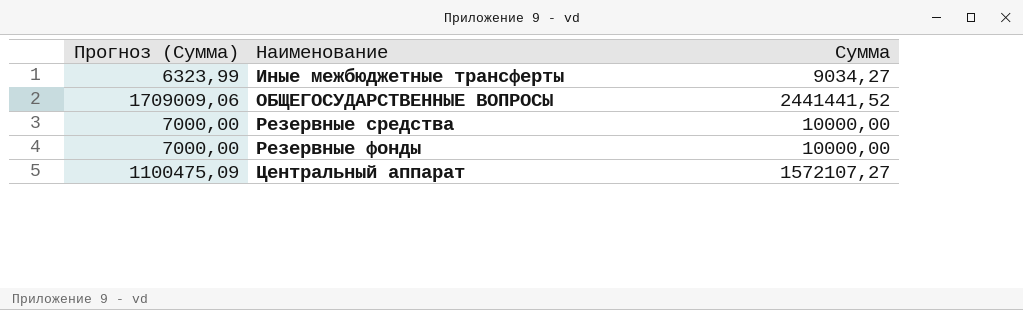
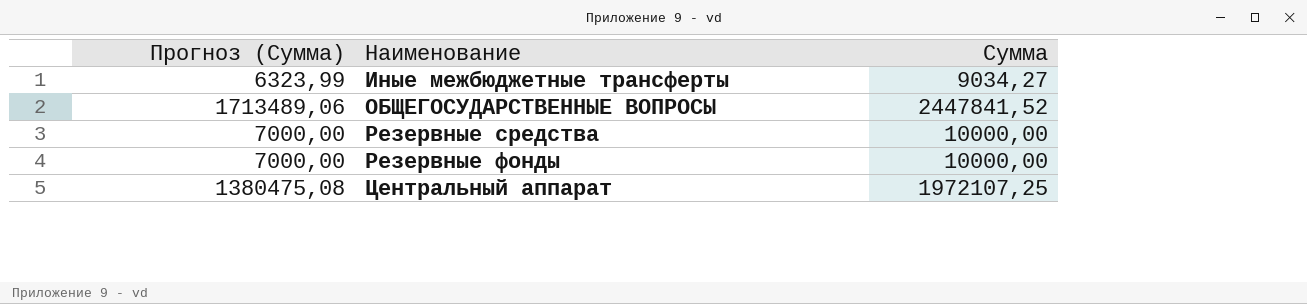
ОБЩЕГОСУДАРСТВЕННЫЕ ВОПРОСЫ | Прогноз (Сумма): 1709009,06 -> 1713489,06
ОБЩЕГОСУДАРСТВЕННЫЕ ВОПРОСЫ | Сумма: 2441441,52 -> 2447841,52
Центральный аппарат | Прогноз (Сумма): 1100475,09 -> 1380475,08
Центральный аппарат | Сумма: 1572107,27 -> 1972107,25

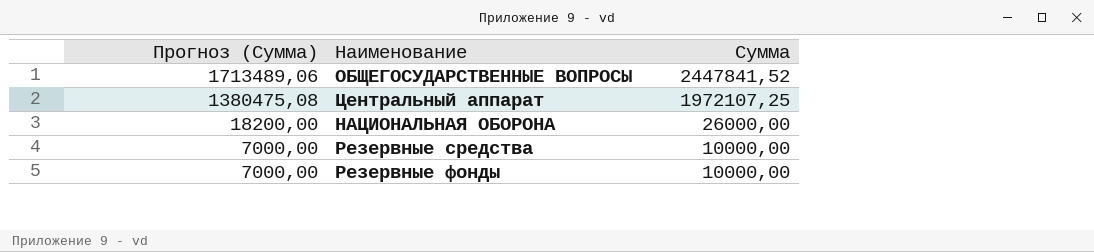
row order: Наименование ascending -> Прогноз (Сумма) descending
row Иные межбюджетные трансферты: 6323,99 | 9034,27 -> none
row НАЦИОНАЛЬНАЯ ОБОРОНА: none -> 18200,00 | 26000,00

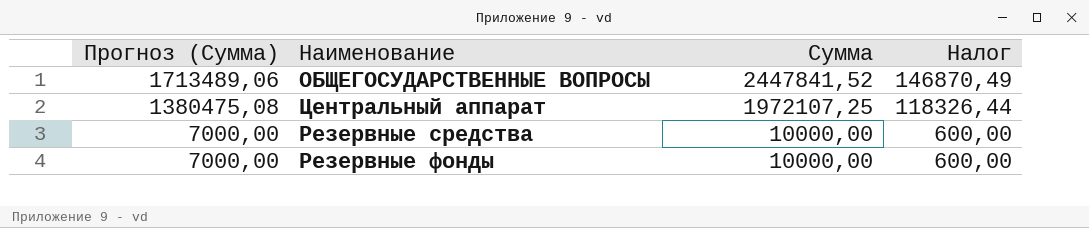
column Налог | formula: none -> [Сумма] * 0,06
row НАЦИОНАЛЬНАЯ ОБОРОНА: 18200,00 | 26000,00 -> none

